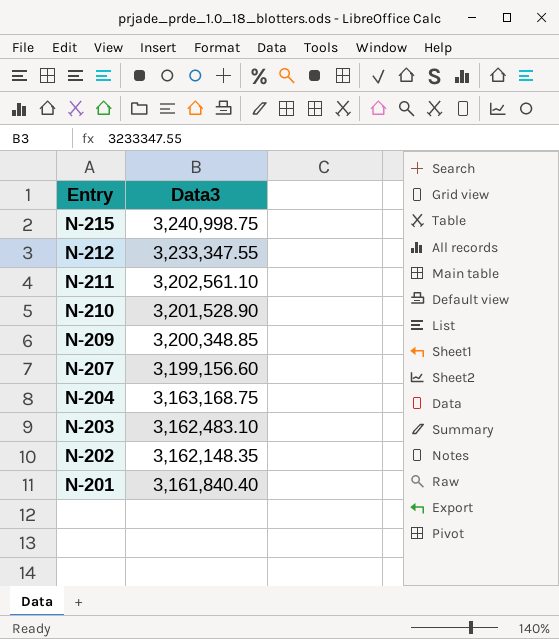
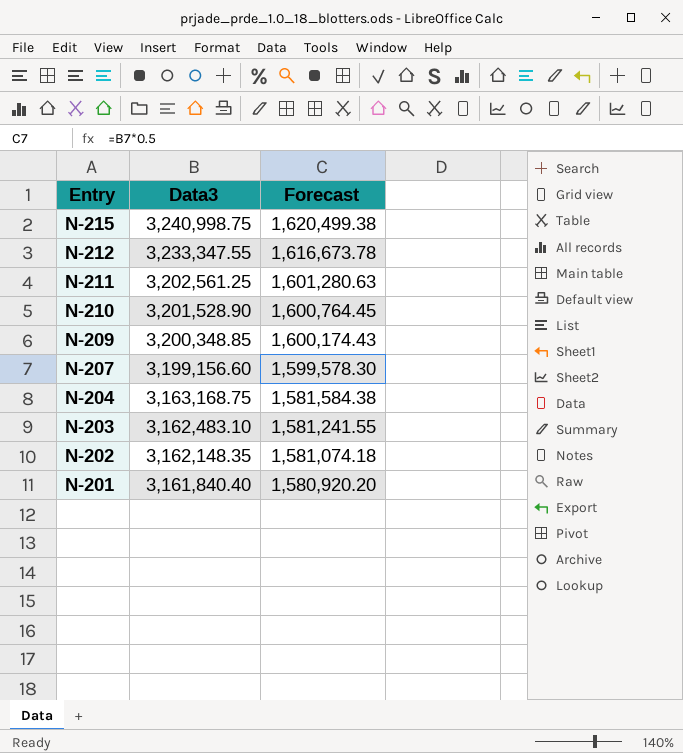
column Forecast | formula: none -> [Data3] * 0.5
N-211 | Data3: 3,202,561.10 -> 3,202,561.25

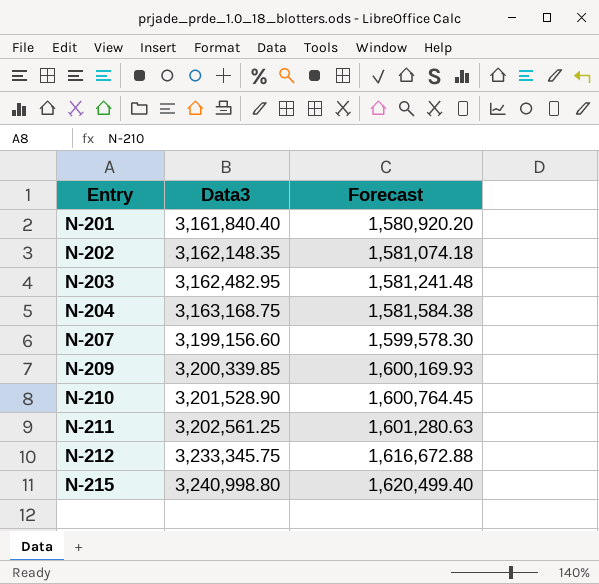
row order: Entry descending -> Entry ascending
N-203 | Data3: 3,162,483.10 -> 3,162,482.95
N-203 | Forecast: 1,581,241.55 -> 1,581,241.48
N-209 | Data3: 3,200,348.85 -> 3,200,339.85
N-209 | Forecast: 1,600,174.43 -> 1,600,169.93
N-212 | Data3: 3,233,347.55 -> 3,233,345.75
N-212 | Forecast: 1,616,673.78 -> 1,616,672.88
N-215 | Data3: 3,240,998.75 -> 3,240,998.80
N-215 | Forecast: 1,620,499.38 -> 1,620,499.40

